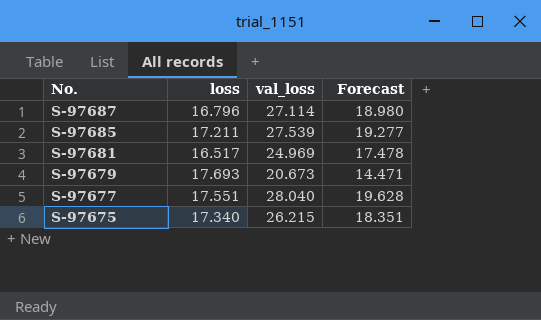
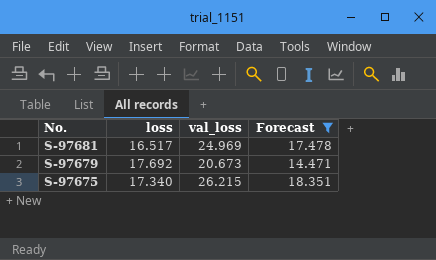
filter: none -> Forecast <= 18.351
S-97679 | loss: 17.693 -> 17.692

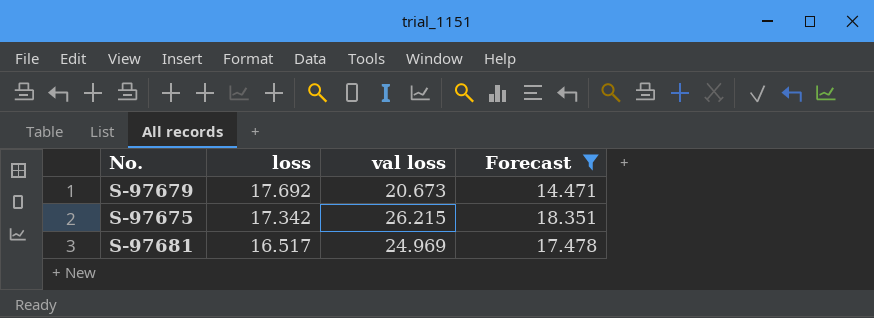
row order: No. descending -> loss descending
column name: val_loss -> val loss
S-97675 | loss: 17.340 -> 17.342

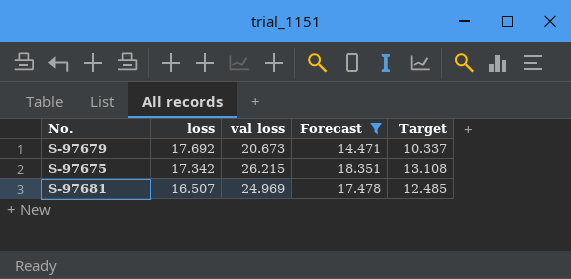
column Target | formula: none -> [val loss] * 0.5
S-97681 | loss: 16.517 -> 16.507

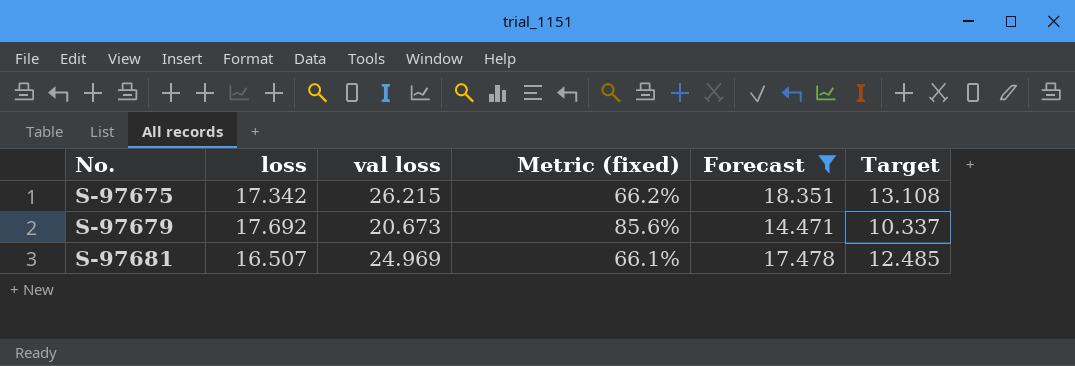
row order: loss descending -> No. ascending
column Metric (fixed) | formula: none -> [loss] / [val loss]

